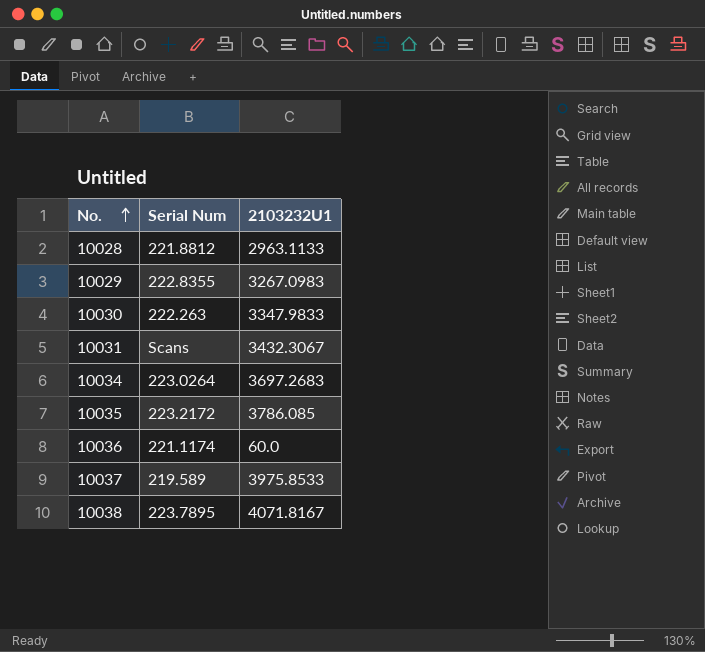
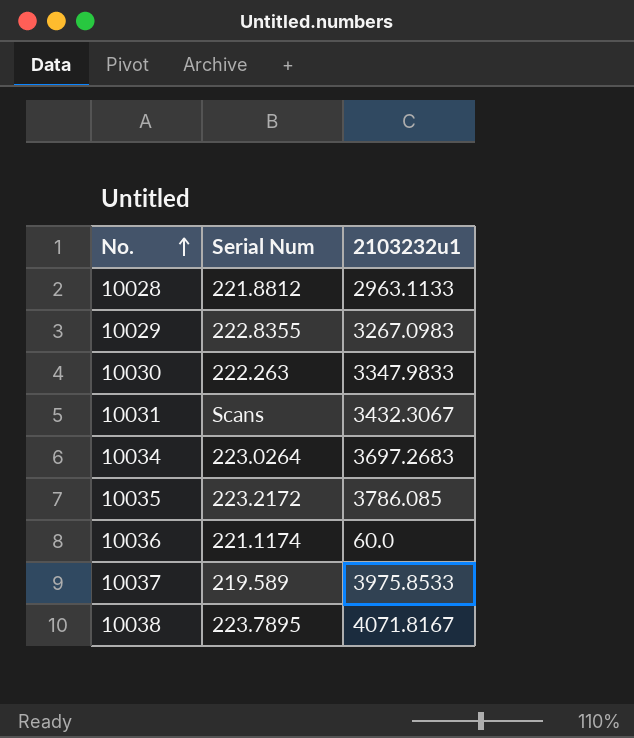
column name: 2103232U1 -> 2103232u1

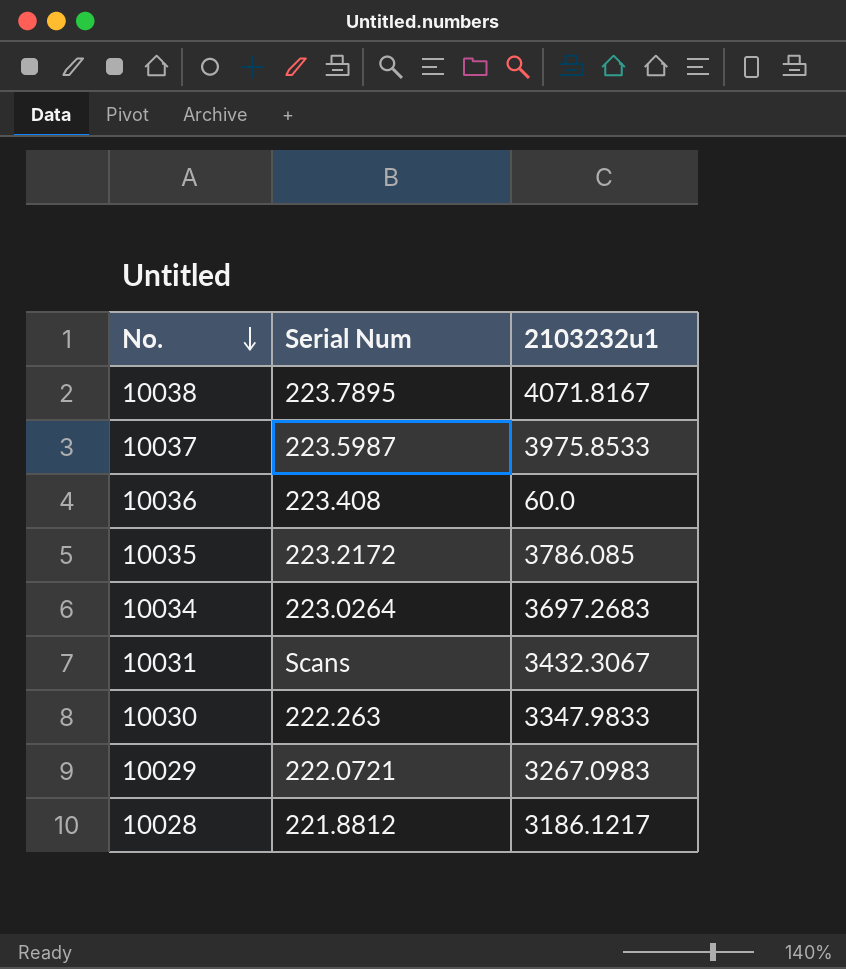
row order: No. ascending -> No. descending
10037 | Serial Num: 219.589 -> 223.5987
10036 | Serial Num: 221.1174 -> 223.408
10029 | Serial Num: 222.8355 -> 222.0721
10028 | 2103232u1: 2963.1133 -> 3186.1217

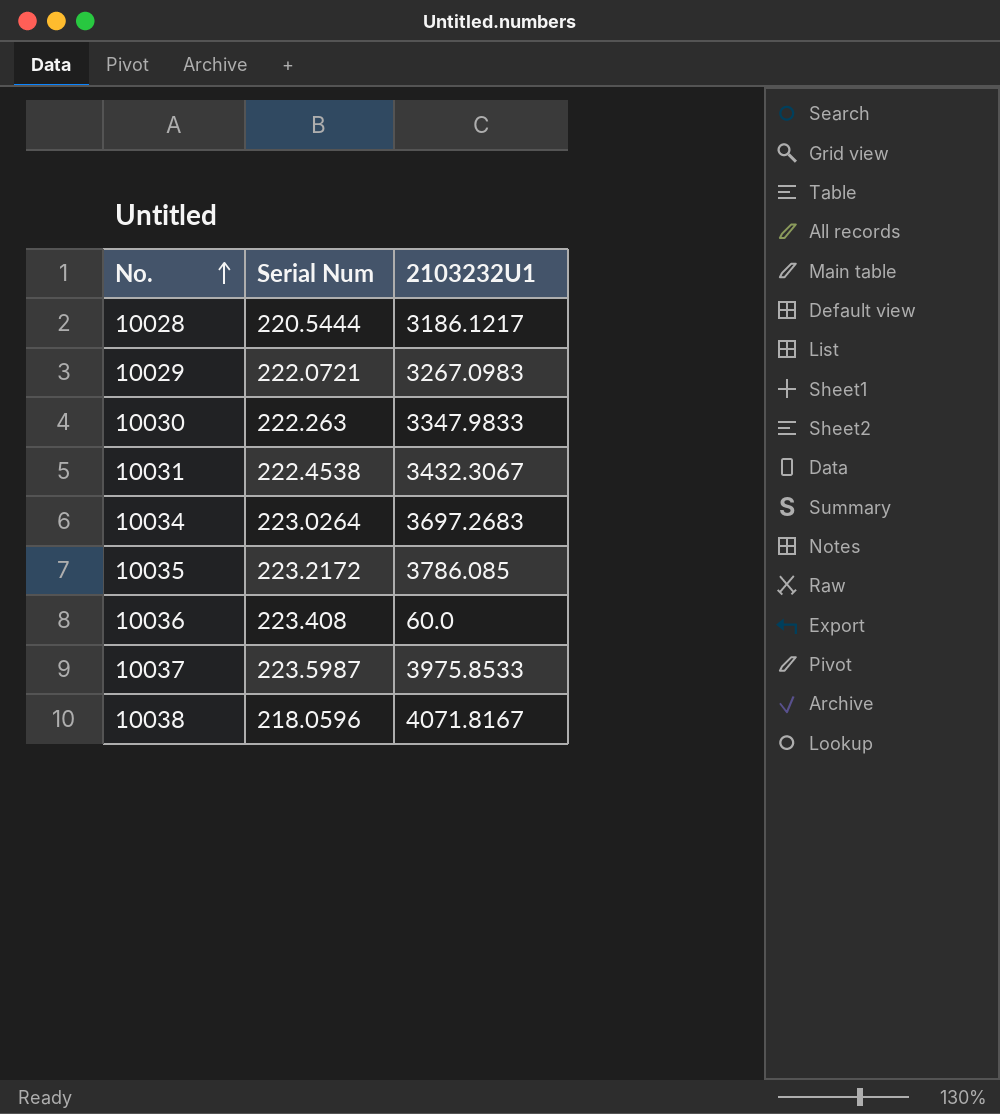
row order: No. descending -> No. ascending
column name: 2103232u1 -> 2103232U1
10028 | Serial Num: 221.8812 -> 220.5444
10031 | Serial Num: Scans -> 222.4538
10038 | Serial Num: 223.7895 -> 218.0596

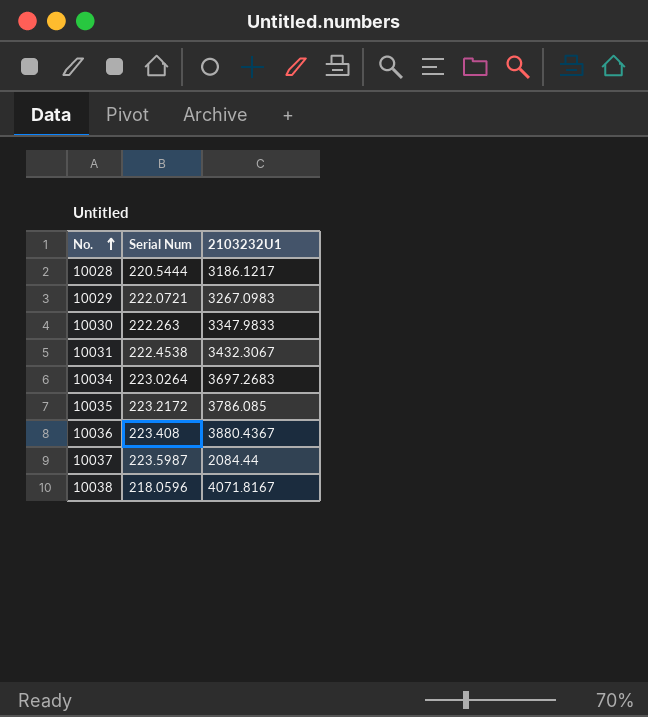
10036 | 2103232U1: 60.0 -> 3880.4367
10037 | 2103232U1: 3975.8533 -> 2084.44

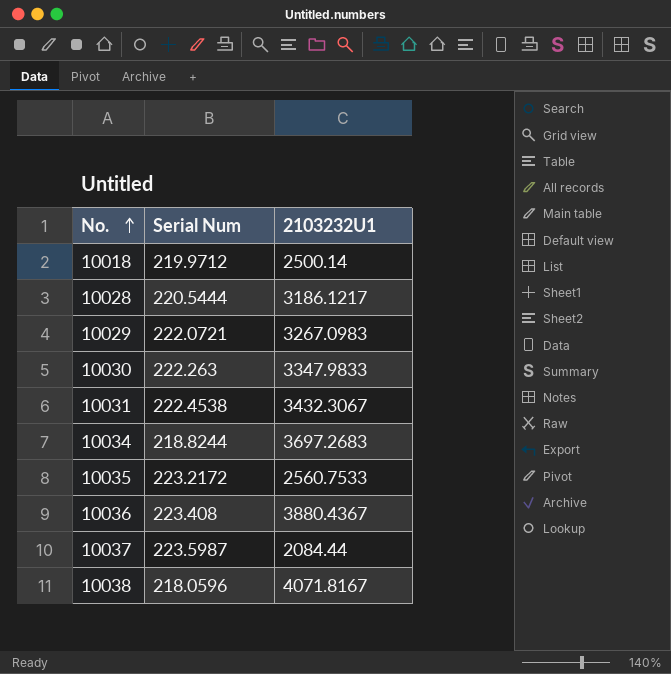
row 10018: none -> 219.9712 | 2500.14
10034 | Serial Num: 223.0264 -> 218.8244
10035 | 2103232U1: 3786.085 -> 2560.7533

